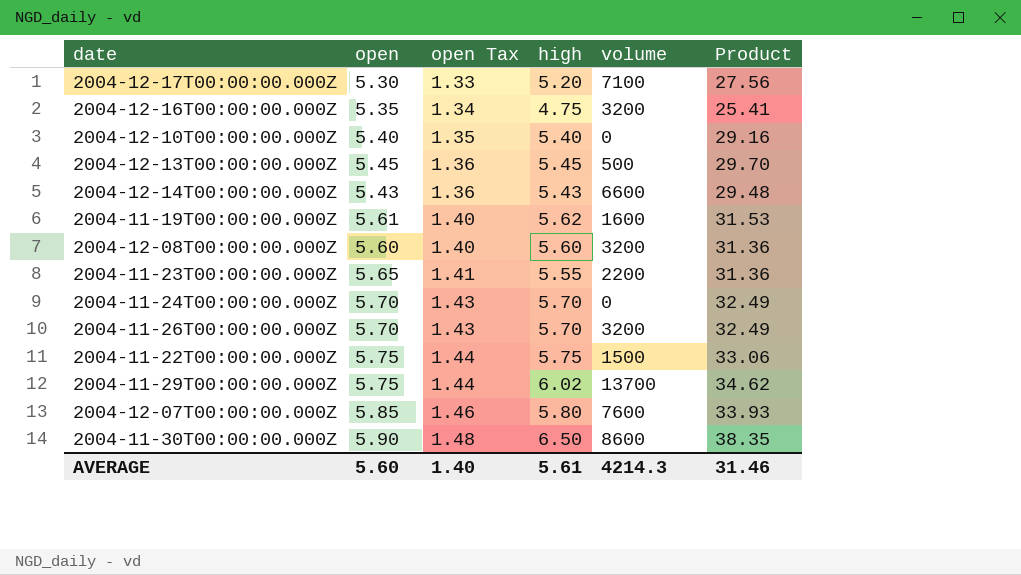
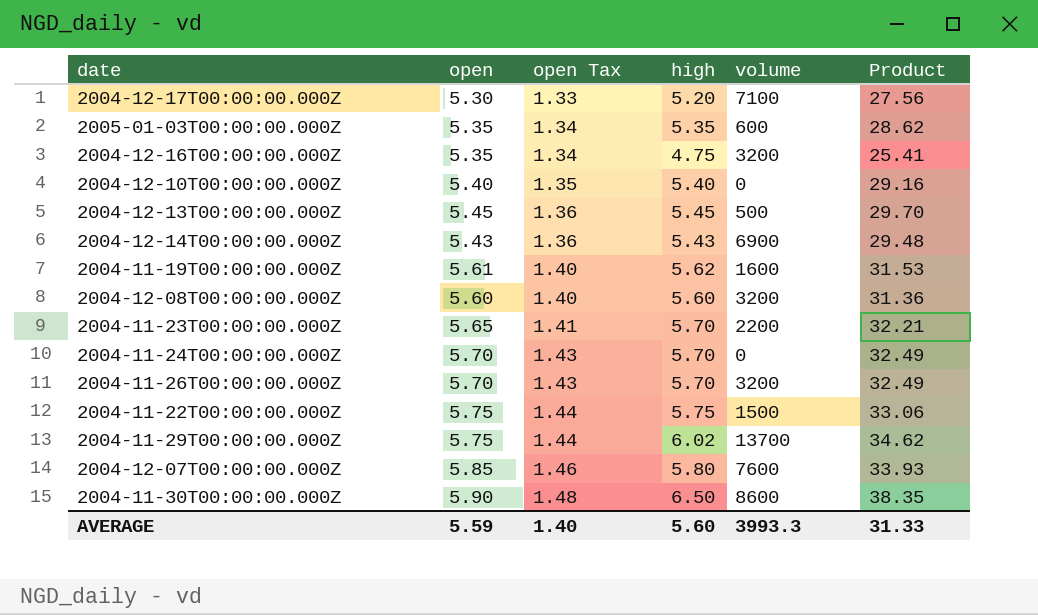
row 2005-01-03T00:00:00.000Z: none -> 5.35 | 1.34 | 5.35 | 600 | 28.62
2004-12-14T00:00:00.000Z | volume: 6600 -> 6900
2004-11-23T00:00:00.000Z | high: 5.55 -> 5.70
2004-11-23T00:00:00.000Z | Product: 31.36 -> 32.21
AVERAGE | open: 5.60 -> 5.59
AVERAGE | high: 5.61 -> 5.60
AVERAGE | volume: 4214.3 -> 3993.3
AVERAGE | Product: 31.46 -> 31.33

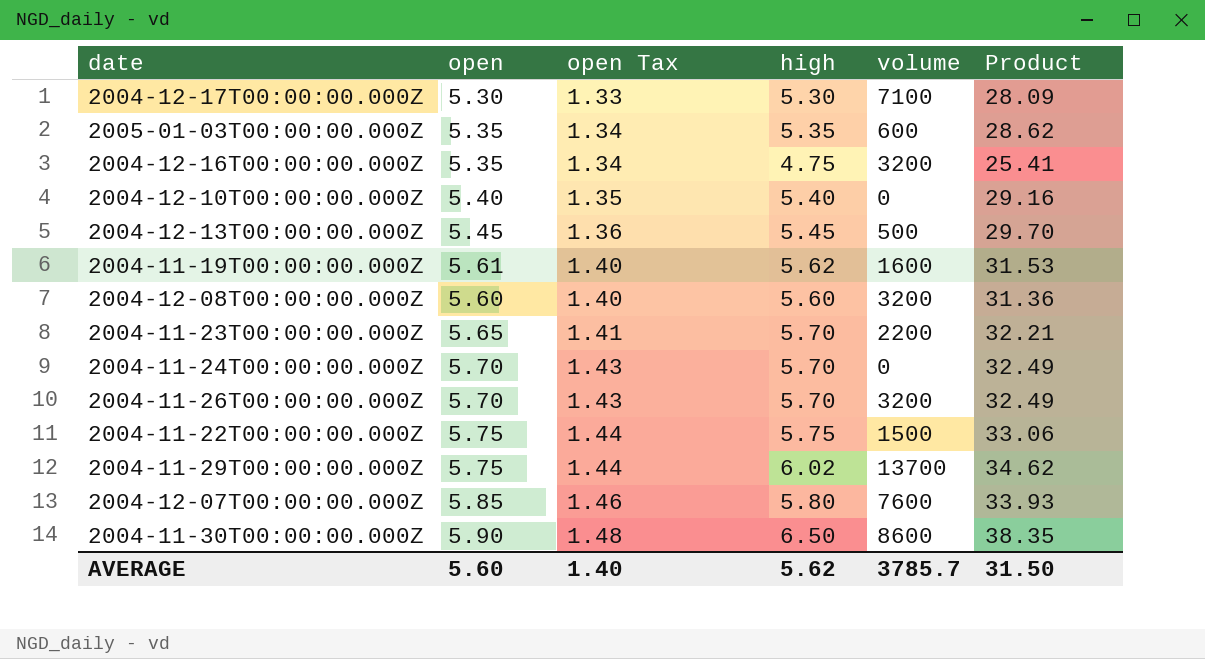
row 2004-12-14T00:00:00.000Z: 5.43 | 1.36 | 5.43 | 6900 | 29.48 -> none
2004-12-17T00:00:00.000Z | high: 5.20 -> 5.30
2004-12-17T00:00:00.000Z | Product: 27.56 -> 28.09
AVERAGE | open: 5.59 -> 5.60
AVERAGE | high: 5.60 -> 5.62
AVERAGE | volume: 3993.3 -> 3785.7
AVERAGE | Product: 31.33 -> 31.50

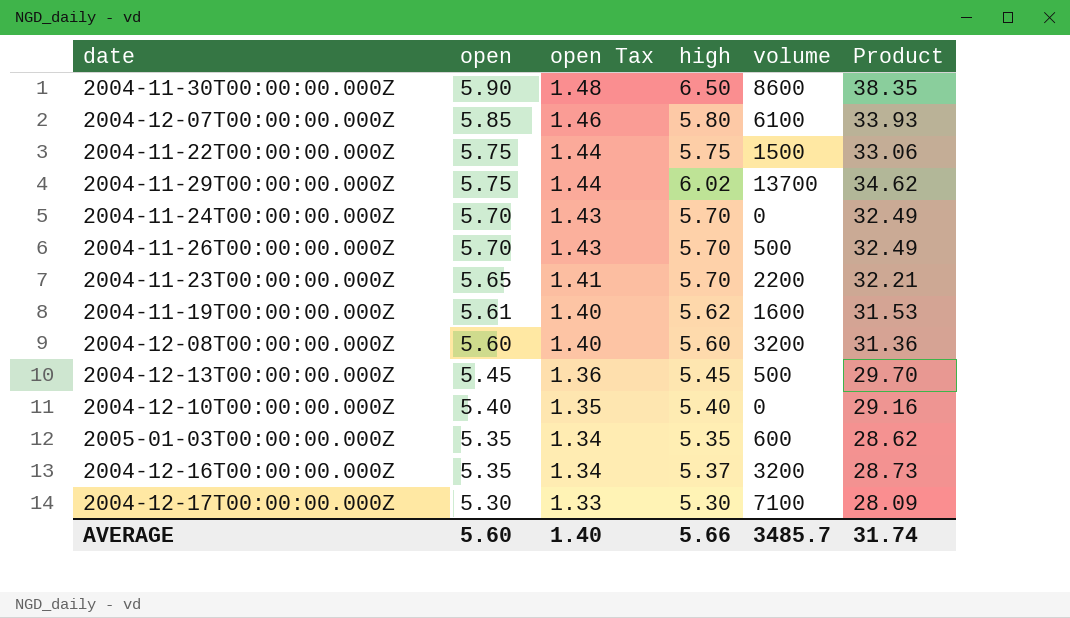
row order: open Tax ascending -> open descending
2004-12-07T00:00:00.000Z | volume: 7600 -> 6100
2004-11-26T00:00:00.000Z | volume: 3200 -> 500
2004-12-16T00:00:00.000Z | high: 4.75 -> 5.37
2004-12-16T00:00:00.000Z | Product: 25.41 -> 28.73
AVERAGE | high: 5.62 -> 5.66
AVERAGE | volume: 3785.7 -> 3485.7
AVERAGE | Product: 31.50 -> 31.74

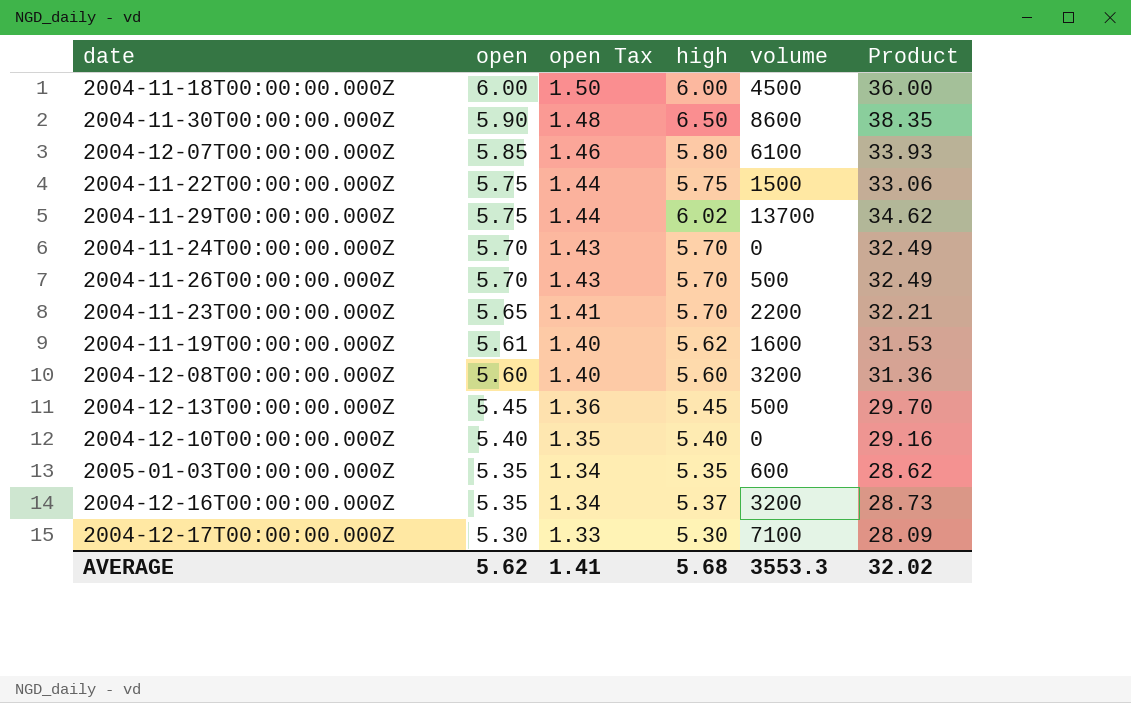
row 2004-11-18T00:00:00.000Z: none -> 6.00 | 1.50 | 6.00 | 4500 | 36.00
AVERAGE | open: 5.60 -> 5.62
AVERAGE | open Tax: 1.40 -> 1.41
AVERAGE | high: 5.66 -> 5.68
AVERAGE | volume: 3485.7 -> 3553.3
AVERAGE | Product: 31.74 -> 32.02

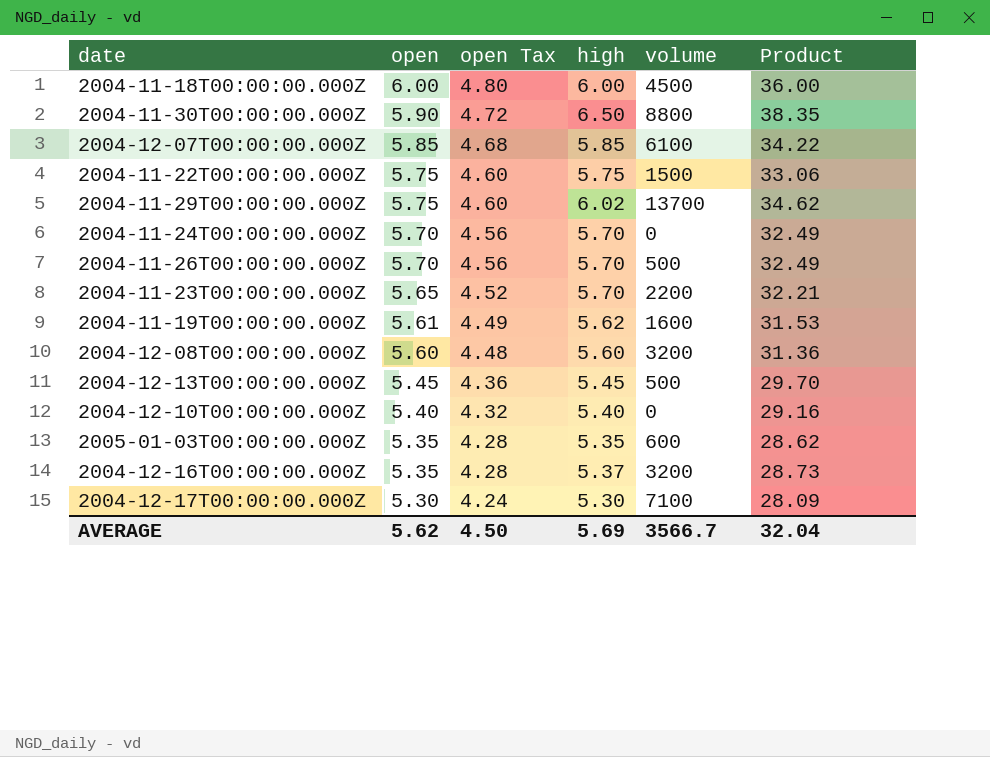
column open Tax | formula: [open] * 0.25 -> [open] * 0.8
2004-11-30T00:00:00.000Z | volume: 8600 -> 8800
2004-12-07T00:00:00.000Z | high: 5.80 -> 5.85
2004-12-07T00:00:00.000Z | Product: 33.93 -> 34.22
AVERAGE | open Tax: 1.41 -> 4.50
AVERAGE | high: 5.68 -> 5.69
AVERAGE | volume: 3553.3 -> 3566.7
AVERAGE | Product: 32.02 -> 32.04

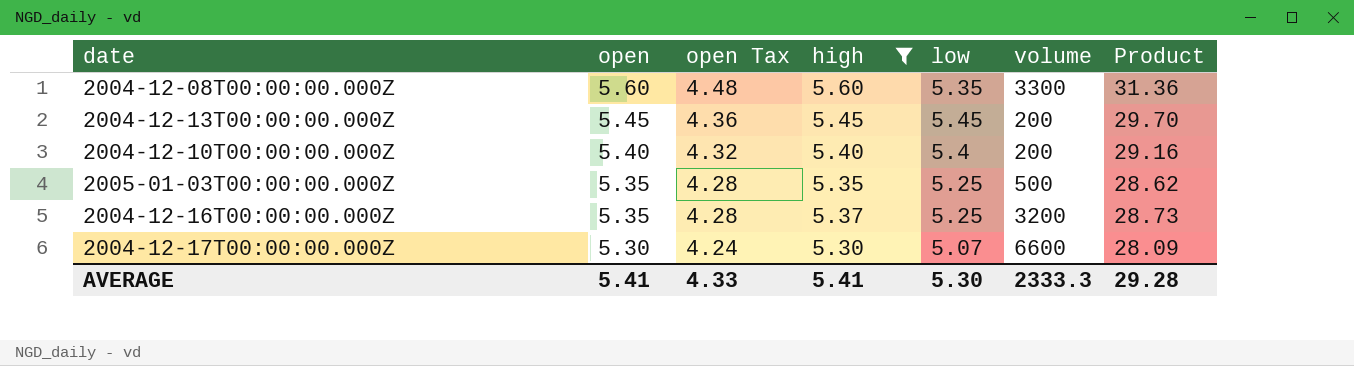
filter: none -> high <= 5.60
column low | position: none -> 5
2004-12-08T00:00:00.000Z | volume: 3200 -> 3300
2004-12-13T00:00:00.000Z | volume: 500 -> 200
2004-12-10T00:00:00.000Z | volume: 0 -> 200
2005-01-03T00:00:00.000Z | volume: 600 -> 500
2004-12-17T00:00:00.000Z | volume: 7100 -> 6600
AVERAGE | open: 5.62 -> 5.41
AVERAGE | open Tax: 4.50 -> 4.33
AVERAGE | high: 5.69 -> 5.41
AVERAGE | volume: 3566.7 -> 2333.3
AVERAGE | Product: 32.04 -> 29.28

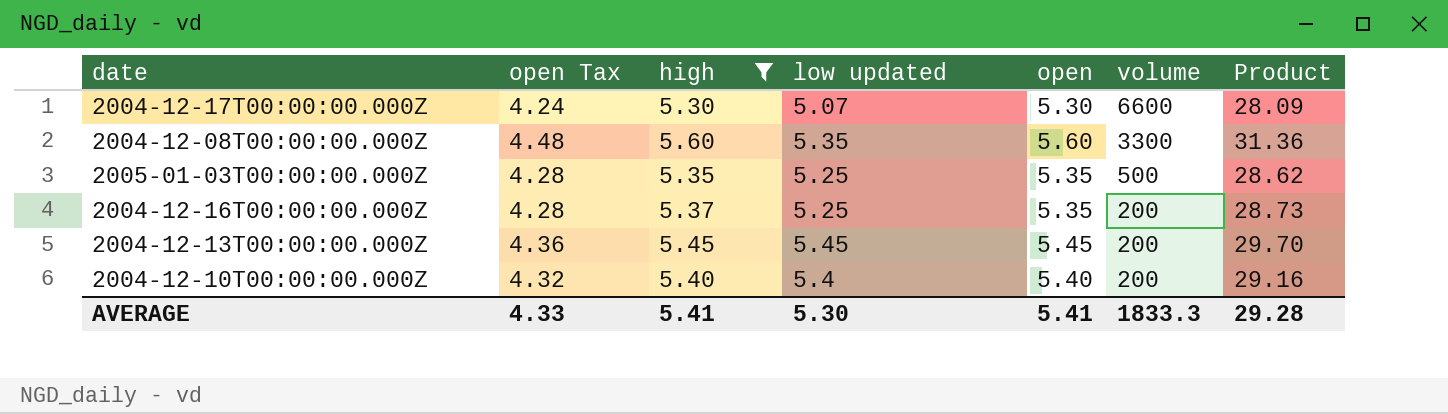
row order: open descending -> volume descending
column name: low -> low updated
column open | position: 2 -> 5
2004-12-16T00:00:00.000Z | volume: 3200 -> 200
AVERAGE | volume: 2333.3 -> 1833.3

